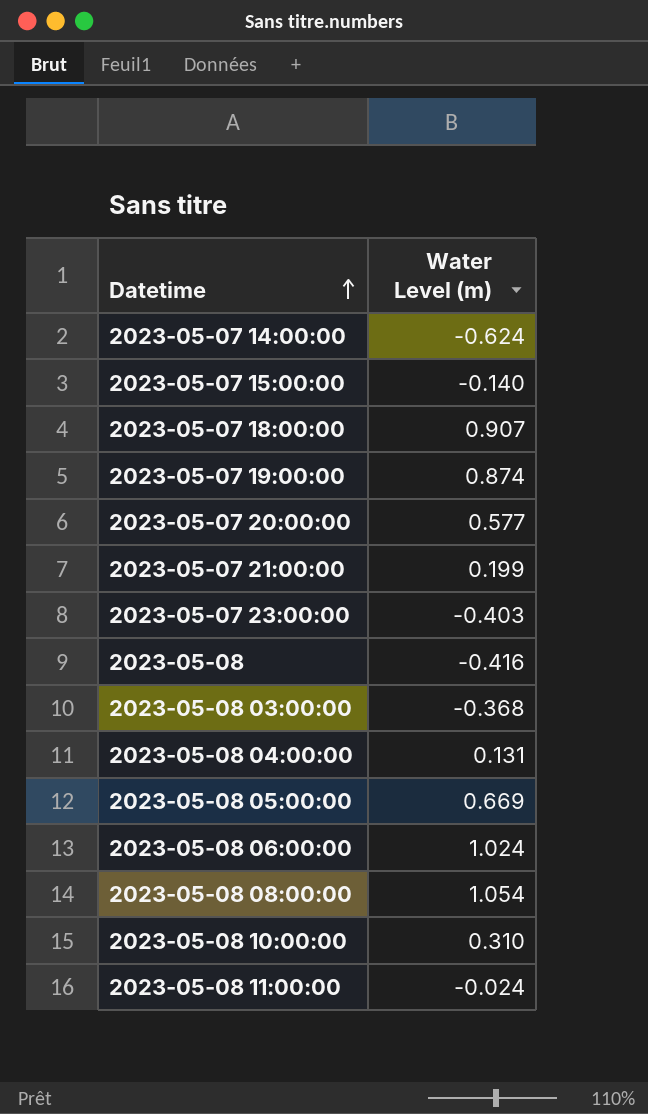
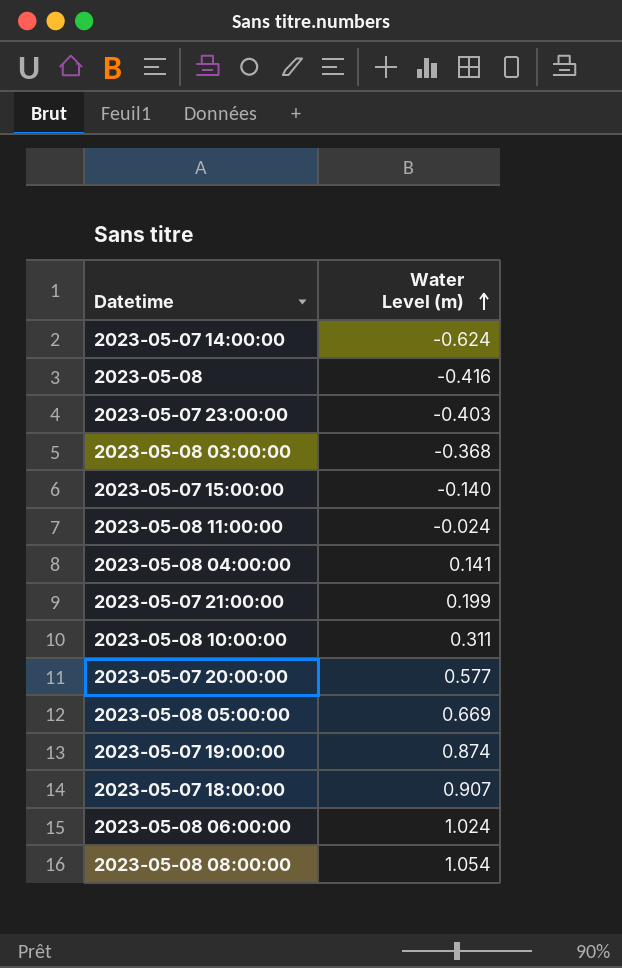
row order: Datetime ascending -> Water Level (m) ascending
2023-05-08 04:00:00 | Water Level (m): 0.131 -> 0.141
2023-05-08 10:00:00 | Water Level (m): 0.310 -> 0.311

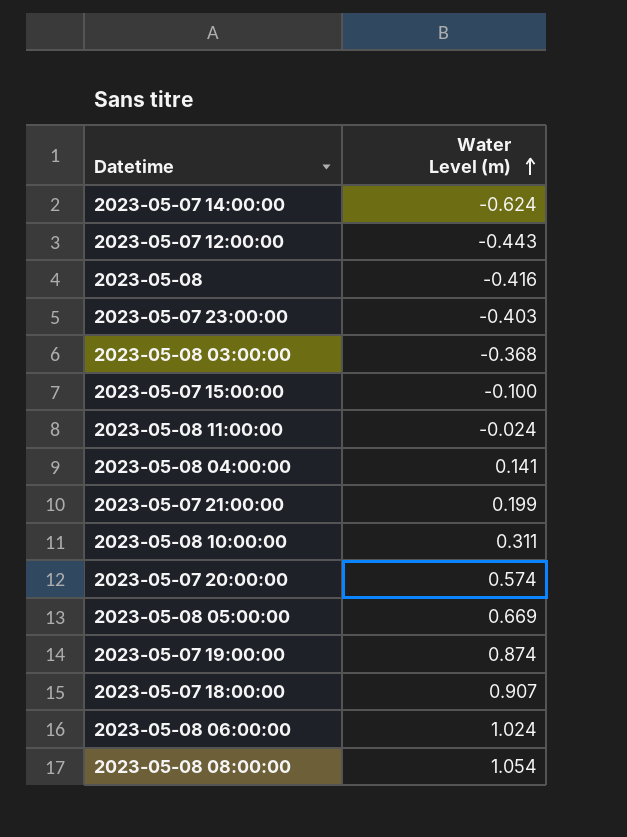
row 2023-05-07 12:00:00: none -> -0.443
2023-05-07 15:00:00 | Water Level (m): -0.140 -> -0.100
2023-05-07 20:00:00 | Water Level (m): 0.577 -> 0.574

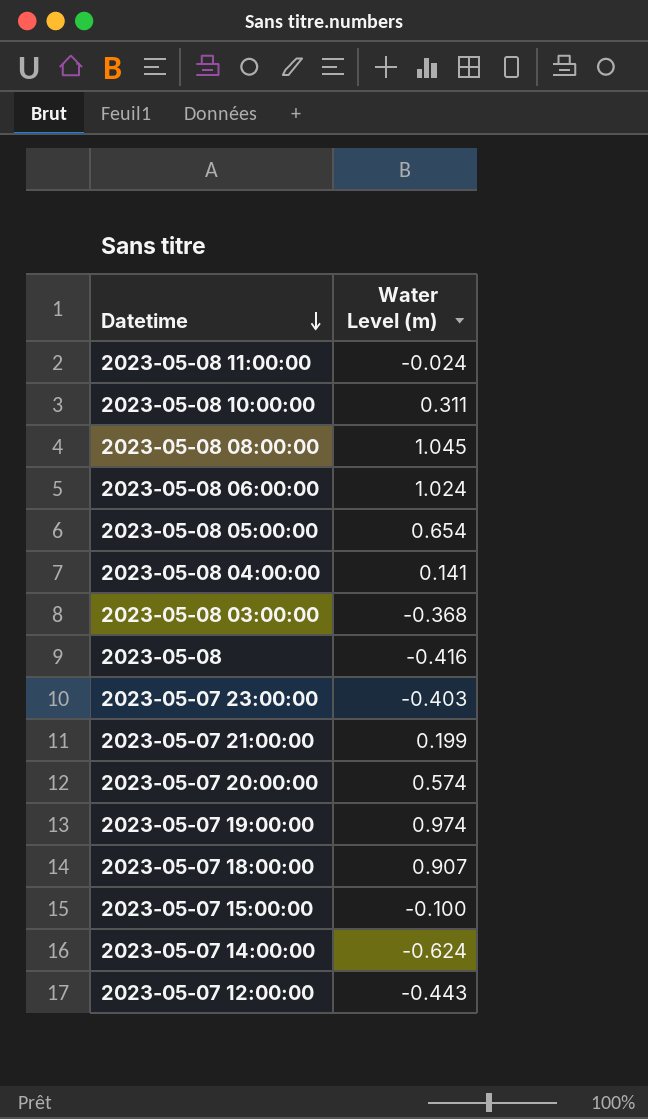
row order: Water Level (m) ascending -> Datetime descending
2023-05-08 08:00:00 | Water Level (m): 1.054 -> 1.045
2023-05-08 05:00:00 | Water Level (m): 0.669 -> 0.654
2023-05-07 19:00:00 | Water Level (m): 0.874 -> 0.974

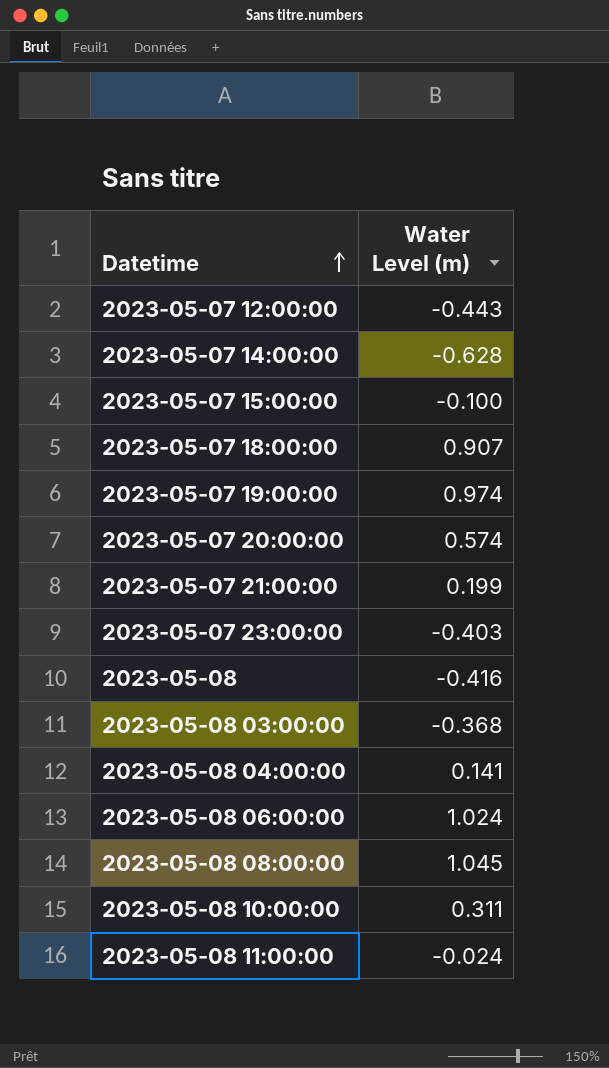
row order: Datetime descending -> Datetime ascending
row 2023-05-08 05:00:00: 0.654 -> none
2023-05-07 14:00:00 | Water Level (m): -0.624 -> -0.628

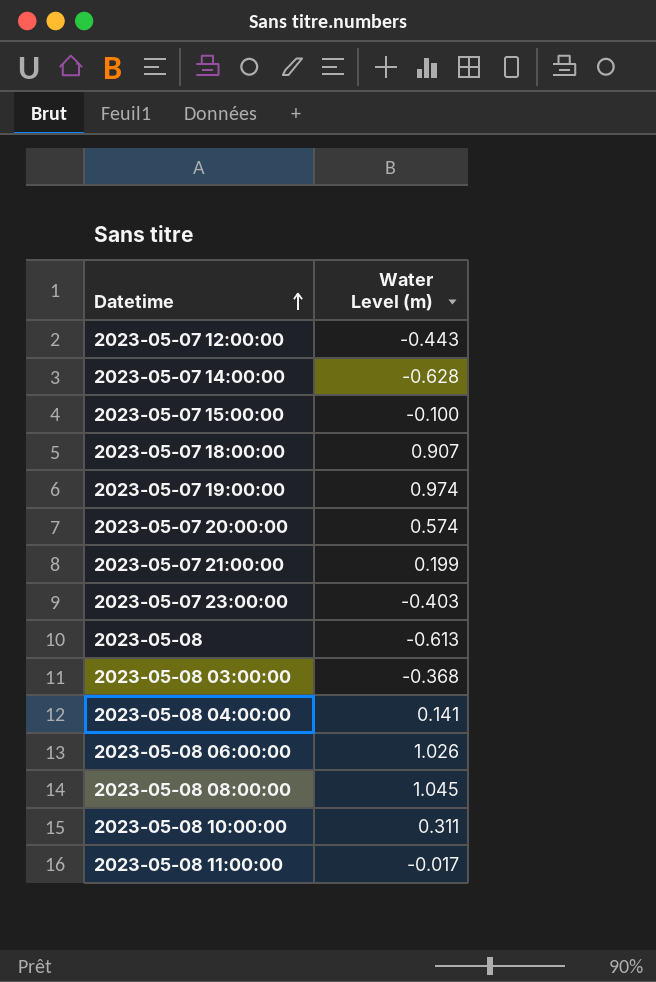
2023-05-08 | Water Level (m): -0.416 -> -0.613
2023-05-08 06:00:00 | Water Level (m): 1.024 -> 1.026
2023-05-08 11:00:00 | Water Level (m): -0.024 -> -0.017

